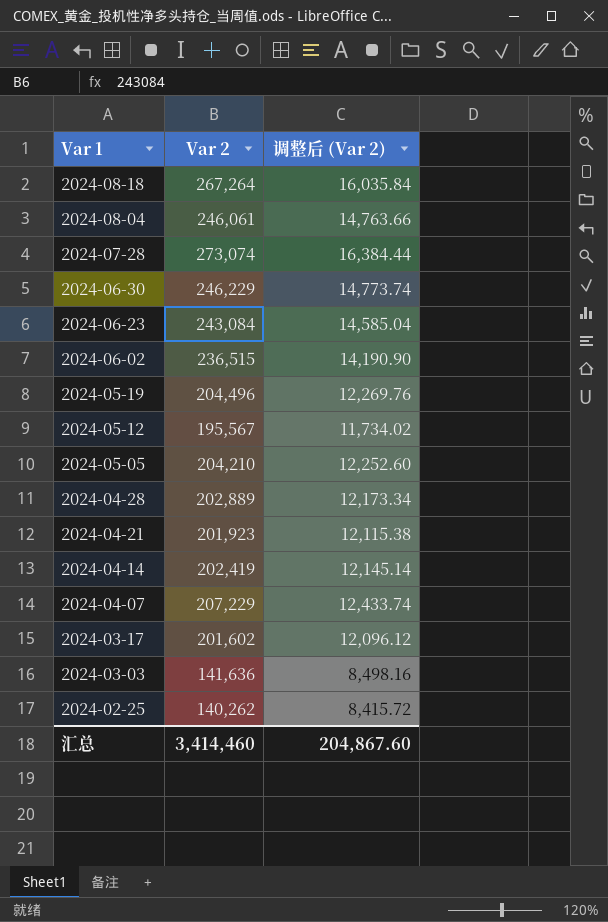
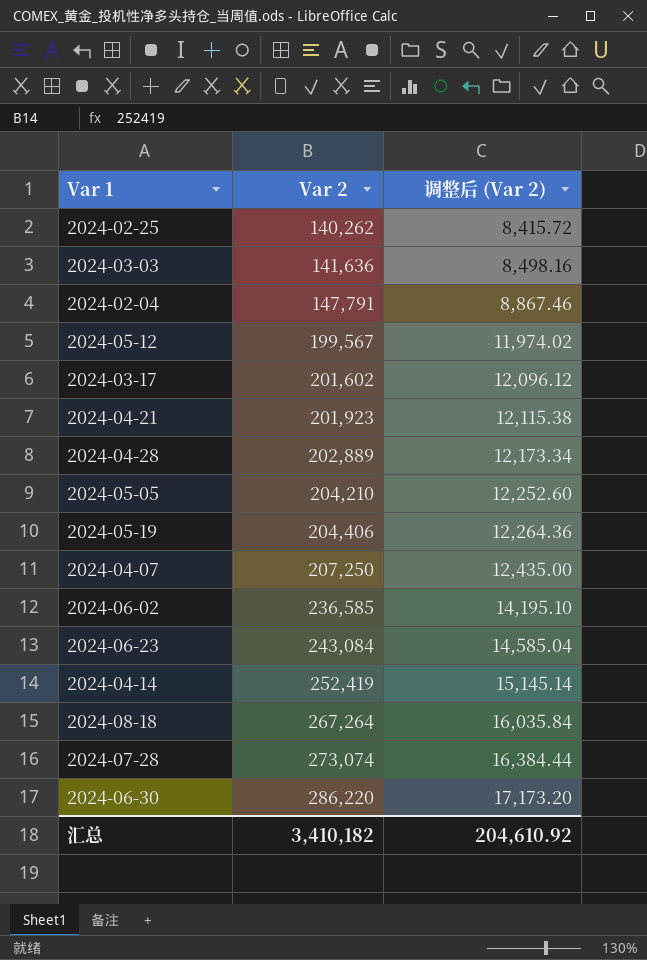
row order: Var 1 descending -> Var 2 ascending
row 2024-08-04: 246,061 | 14,763.66 -> none
row 2024-02-04: none -> 147,791 | 8,867.46
2024-05-12 | Var 2: 195,567 -> 199,567
2024-05-12 | 调整后 (Var 2): 11,734.02 -> 11,974.02
2024-05-19 | Var 2: 204,496 -> 204,406
2024-05-19 | 调整后 (Var 2): 12,269.76 -> 12,264.36
2024-04-07 | Var 2: 207,229 -> 207,250
2024-04-07 | 调整后 (Var 2): 12,433.74 -> 12,435.00
2024-06-02 | Var 2: 236,515 -> 236,585
2024-06-02 | 调整后 (Var 2): 14,190.90 -> 14,195.10
2024-04-14 | Var 2: 202,419 -> 252,419
2024-04-14 | 调整后 (Var 2): 12,145.14 -> 15,145.14
2024-06-30 | Var 2: 246,229 -> 286,220
2024-06-30 | 调整后 (Var 2): 14,773.74 -> 17,173.20
汇总 | Var 2: 3,414,460 -> 3,410,182
汇总 | 调整后 (Var 2): 204,867.60 -> 204,610.92

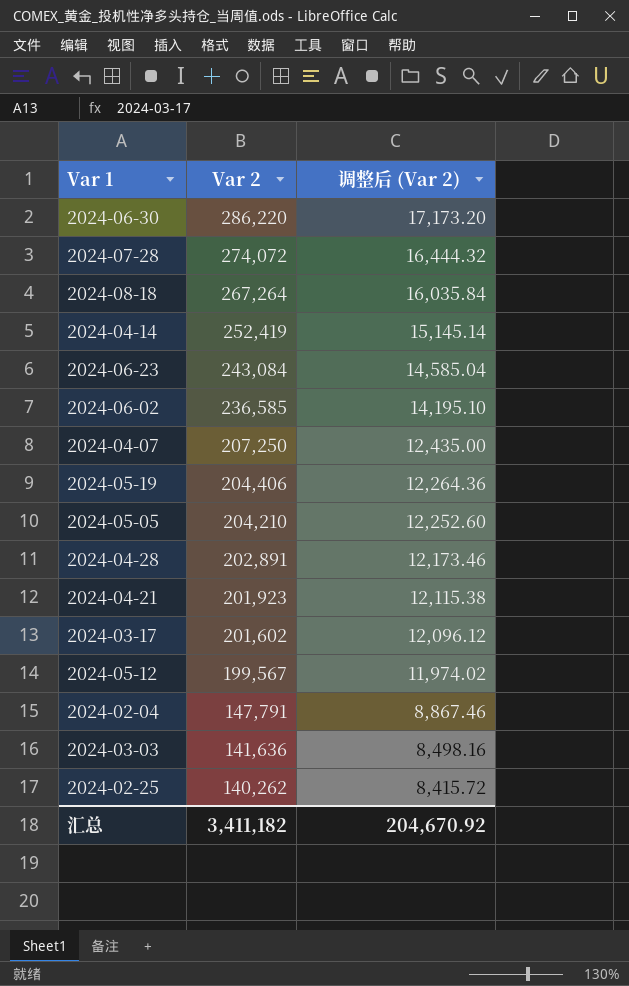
row order: Var 2 ascending -> Var 2 descending
2024-07-28 | Var 2: 273,074 -> 274,072
2024-07-28 | 调整后 (Var 2): 16,384.44 -> 16,444.32
2024-04-28 | Var 2: 202,889 -> 202,891
2024-04-28 | 调整后 (Var 2): 12,173.34 -> 12,173.46
汇总 | Var 2: 3,410,182 -> 3,411,182
汇总 | 调整后 (Var 2): 204,610.92 -> 204,670.92

